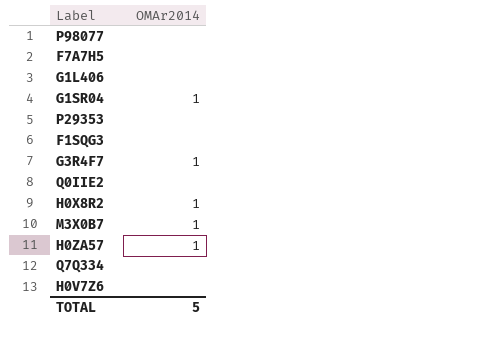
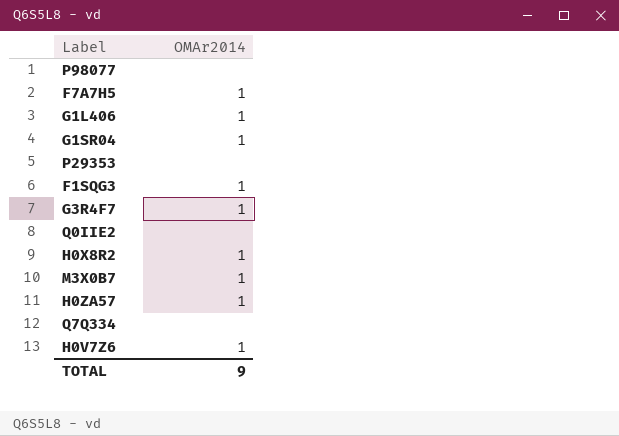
F7A7H5 | OMAr2014: none -> 1
G1L406 | OMAr2014: none -> 1
F1SQG3 | OMAr2014: none -> 1
H0V7Z6 | OMAr2014: none -> 1
TOTAL | OMAr2014: 5 -> 9

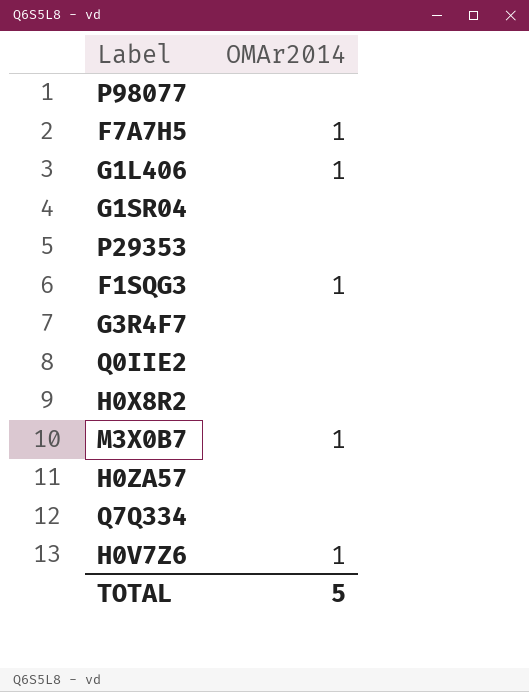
G1SR04 | OMAr2014: 1 -> none
G3R4F7 | OMAr2014: 1 -> none
H0X8R2 | OMAr2014: 1 -> none
H0ZA57 | OMAr2014: 1 -> none
TOTAL | OMAr2014: 9 -> 5

